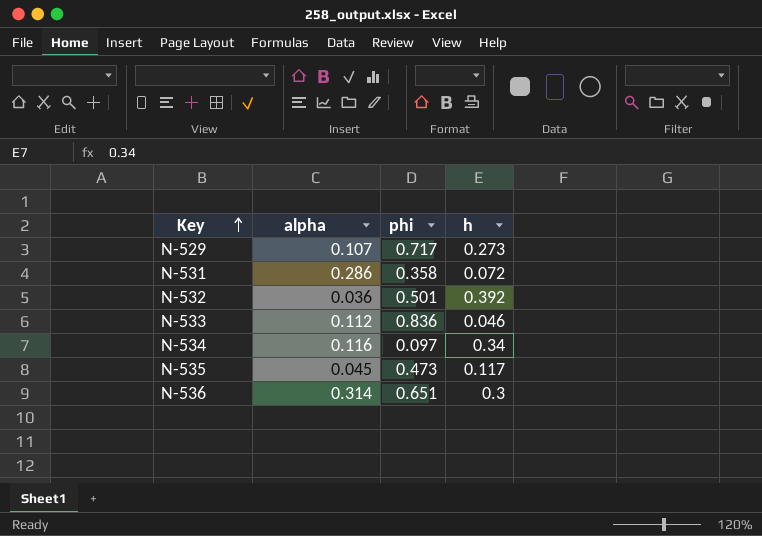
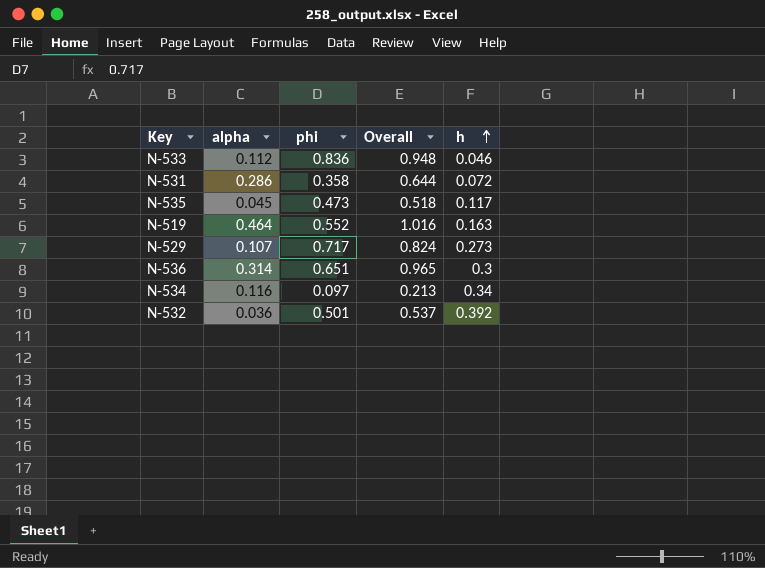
row order: Key ascending -> h ascending
column Overall | formula: none -> [alpha] + [phi]
row N-519: none -> 0.464 | 0.552 | 1.016 | 0.163

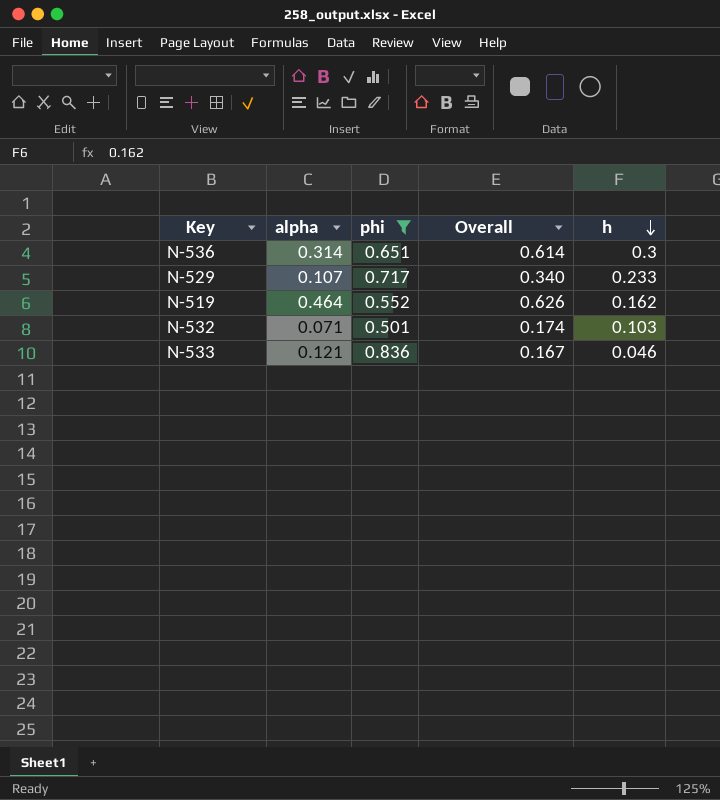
filter: none -> phi >= 0.501
row order: h ascending -> h descending
column Overall | formula: [alpha] + [phi] -> [alpha] + [h]
N-529 | h: 0.273 -> 0.233
N-519 | h: 0.163 -> 0.162
N-532 | alpha: 0.036 -> 0.071
N-532 | h: 0.392 -> 0.103
N-533 | alpha: 0.112 -> 0.121

